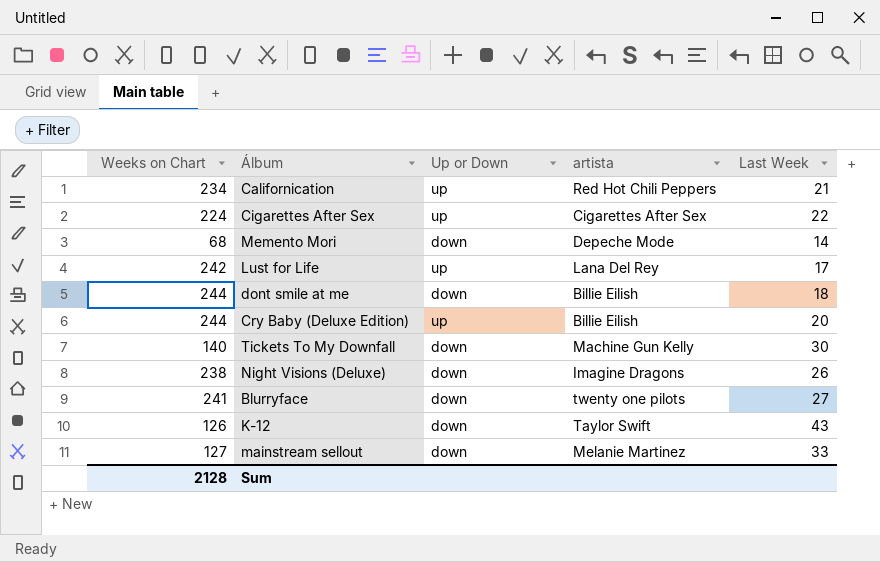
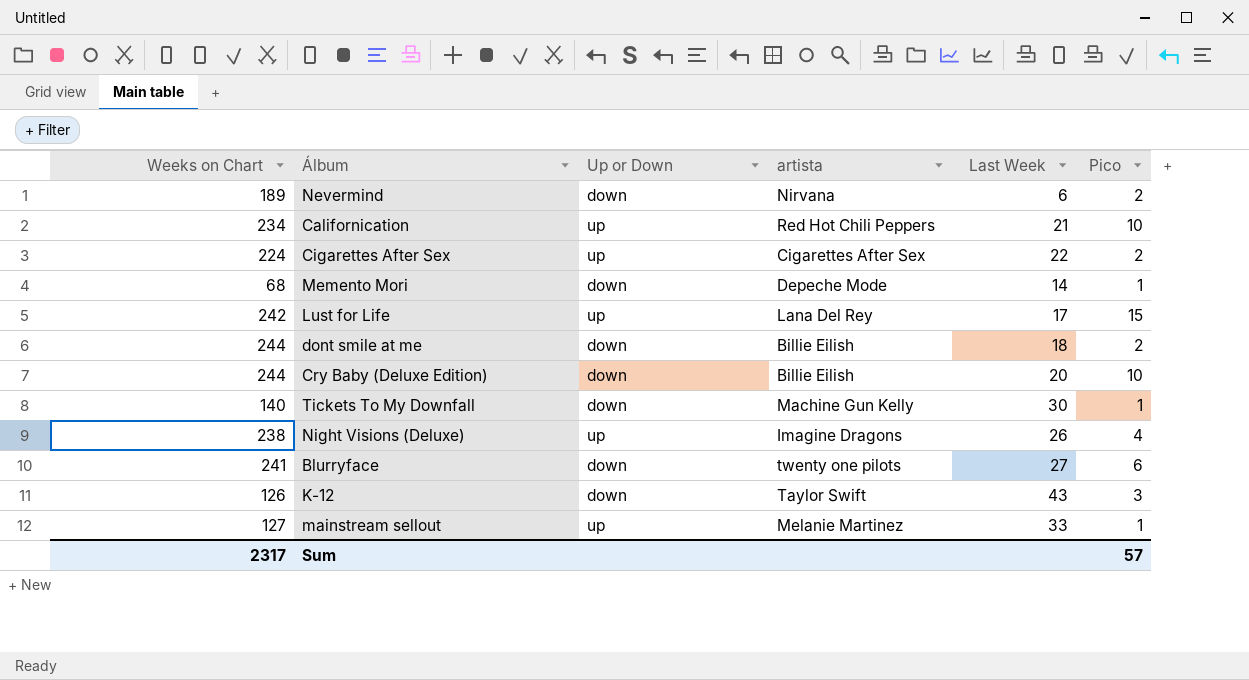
column Pico | position: none -> 6
row Nevermind: none -> 189 | down | Nirvana | 6 | 2
Cry Baby (Deluxe Edition) | Up or Down: up -> down
Night Visions (Deluxe) | Up or Down: down -> up
mainstream sellout | Up or Down: down -> up
Sum | Weeks on Chart: 2128 -> 2317

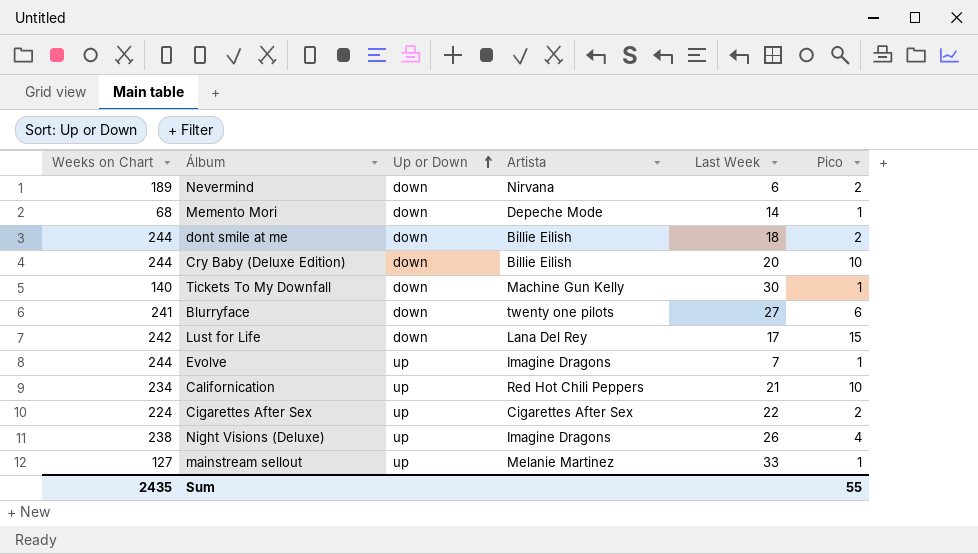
row order: none -> Up or Down ascending
column name: artista -> Artista
row K-12: 126 | down | Taylor Swift | 43 | 3 -> none
Lust for Life | Up or Down: up -> down
row Evolve: none -> 244 | up | Imagine Dragons | 7 | 1
Sum | Weeks on Chart: 2317 -> 2435
Sum | Pico: 57 -> 55

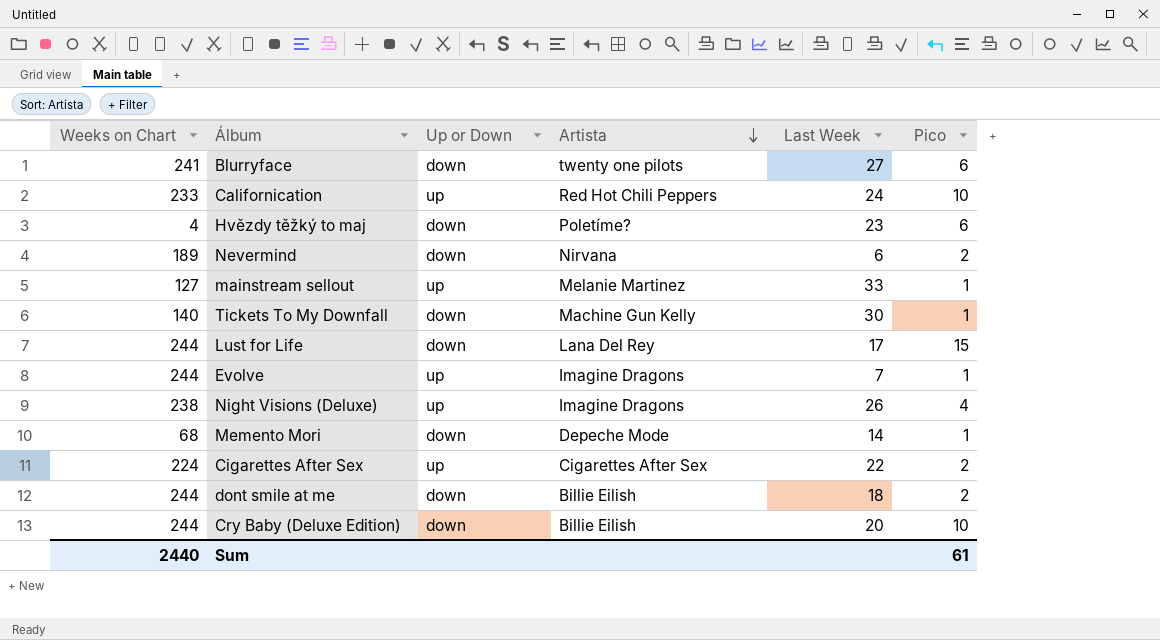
row order: Up or Down ascending -> Artista descending
Californication | Weeks on Chart: 234 -> 233
Californication | Last Week: 21 -> 24
row Hvězdy těžký to maj: none -> 4 | down | Poletíme? | 23 | 6
Lust for Life | Weeks on Chart: 242 -> 244
Sum | Weeks on Chart: 2435 -> 2440
Sum | Pico: 55 -> 61

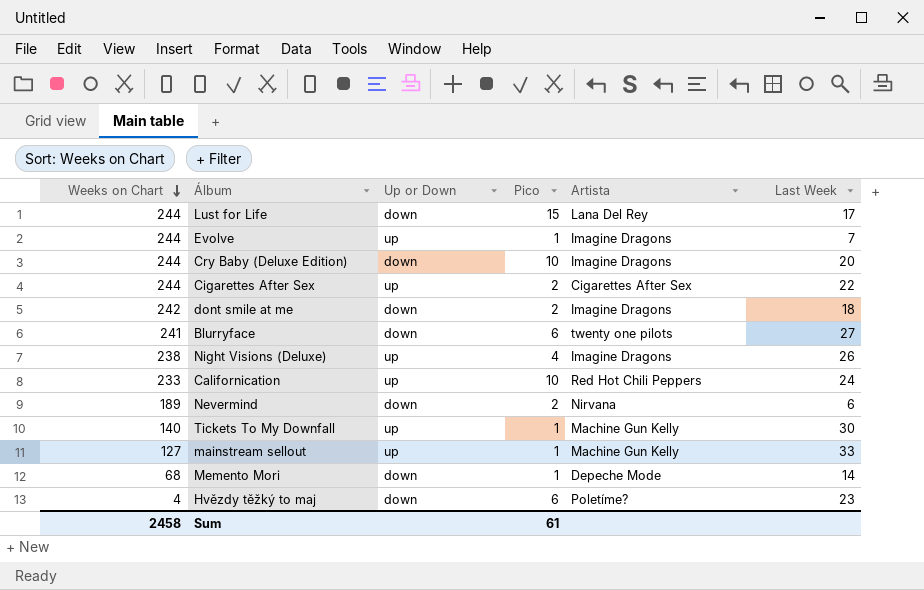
row order: Artista descending -> Weeks on Chart descending
column Pico | position: 6 -> 4
Cry Baby (Deluxe Edition) | Artista: Billie Eilish -> Imagine Dragons
Cigarettes After Sex | Weeks on Chart: 224 -> 244
dont smile at me | Weeks on Chart: 244 -> 242
dont smile at me | Artista: Billie Eilish -> Imagine Dragons
Tickets To My Downfall | Up or Down: down -> up
mainstream sellout | Artista: Melanie Martinez -> Machine Gun Kelly
Sum | Weeks on Chart: 2440 -> 2458

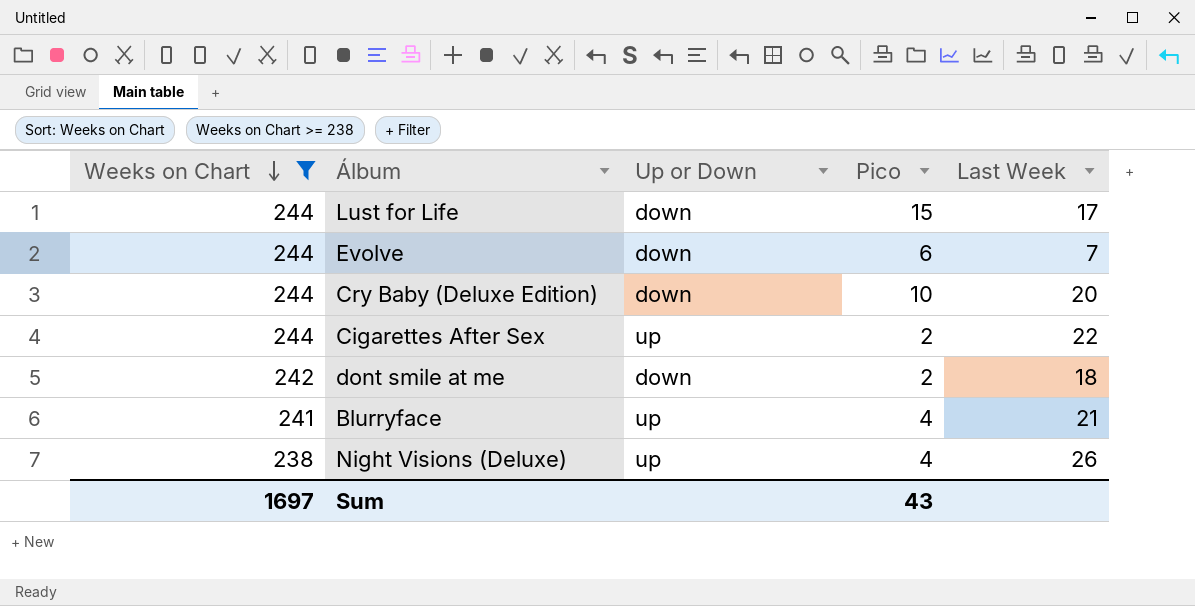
filter: none -> Weeks on Chart >= 238
column Artista | position: 5 -> none
Evolve | Up or Down: up -> down
Evolve | Pico: 1 -> 6
Blurryface | Up or Down: down -> up
Blurryface | Pico: 6 -> 4
Blurryface | Last Week: 27 -> 21
Sum | Weeks on Chart: 2458 -> 1697
Sum | Pico: 61 -> 43

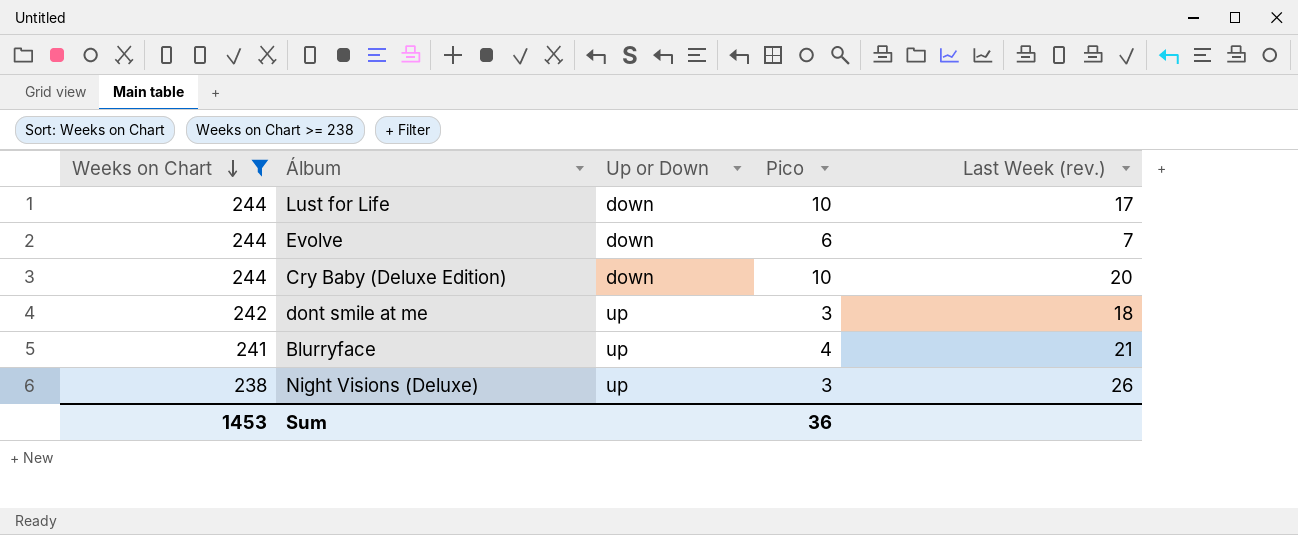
column name: Last Week -> Last Week (rev.)
row Cigarettes After Sex: 244 | up | 2 | 22 -> none
Lust for Life | Pico: 15 -> 10
dont smile at me | Up or Down: down -> up
dont smile at me | Pico: 2 -> 3
Night Visions (Deluxe) | Pico: 4 -> 3
Sum | Weeks on Chart: 1697 -> 1453
Sum | Pico: 43 -> 36

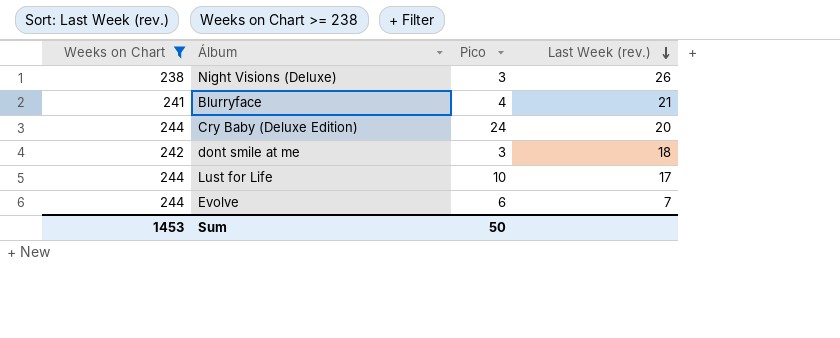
row order: Weeks on Chart descending -> Last Week (rev.) descending
column Up or Down | position: 3 -> none
Cry Baby (Deluxe Edition) | Pico: 10 -> 24
Sum | Pico: 36 -> 50

